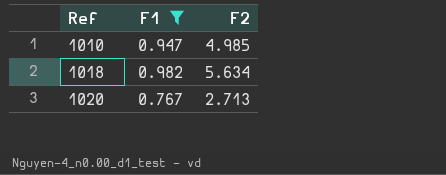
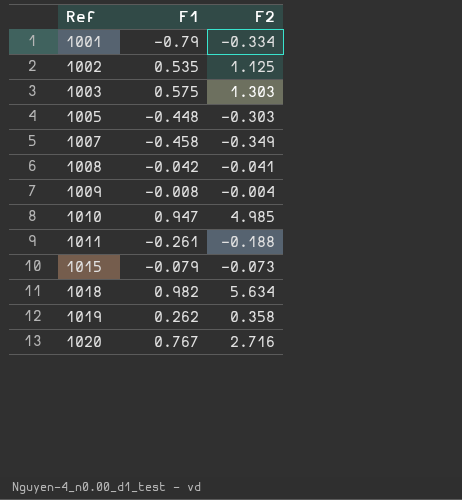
filter: F1 >= 0.767 -> none
1020 | F2: 2.713 -> 2.716

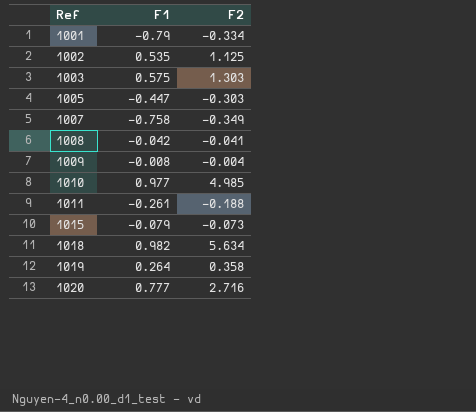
1005 | F1: -0.448 -> -0.447
1007 | F1: -0.458 -> -0.758
1010 | F1: 0.947 -> 0.977
1019 | F1: 0.262 -> 0.264
1020 | F1: 0.767 -> 0.777

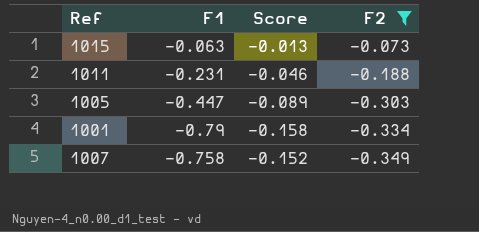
filter: none -> F2 <= -0.073
row order: Ref ascending -> F2 descending
column Score | formula: none -> [F1] * 0.2
1015 | F1: -0.079 -> -0.063
1011 | F1: -0.261 -> -0.231

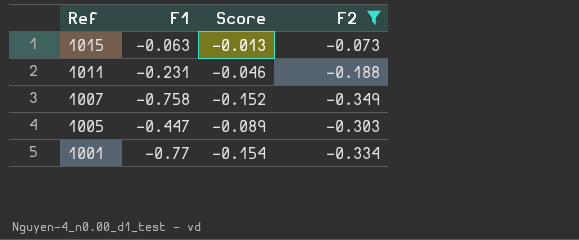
row order: F2 descending -> Ref descending
1001 | F1: -0.79 -> -0.77
1001 | Score: -0.158 -> -0.154

